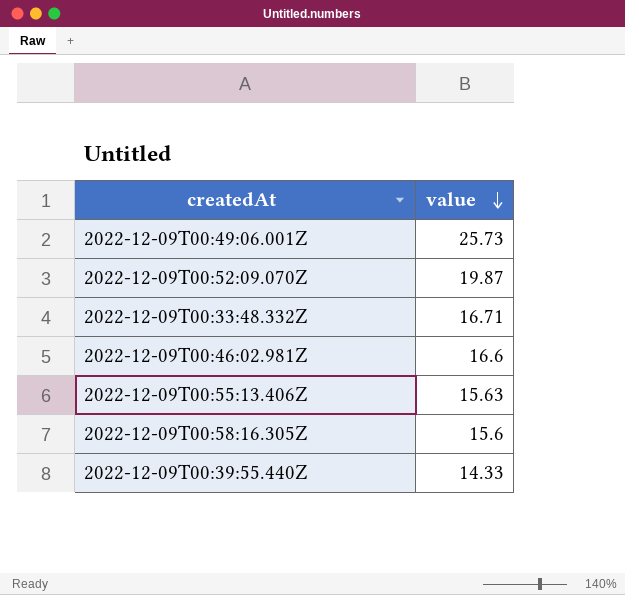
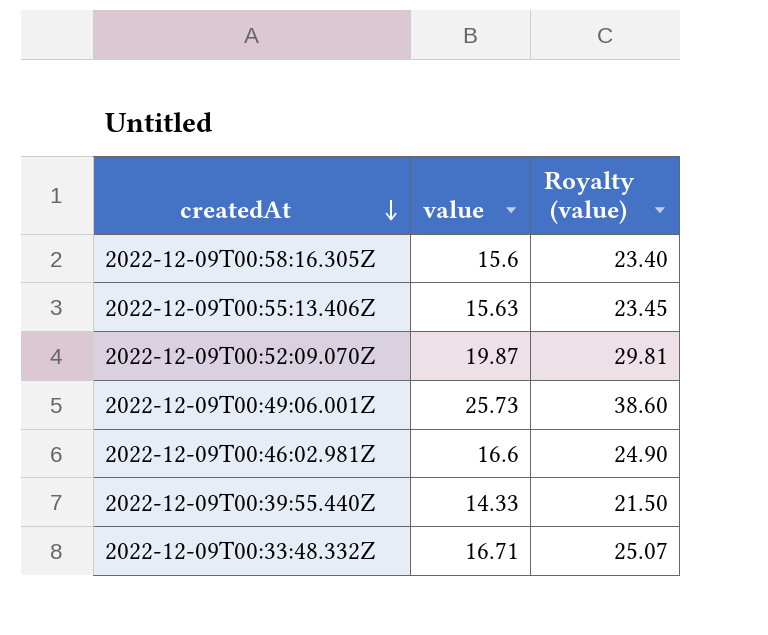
row order: value descending -> createdAt descending
column Royalty (value) | formula: none -> [value] * 1.5

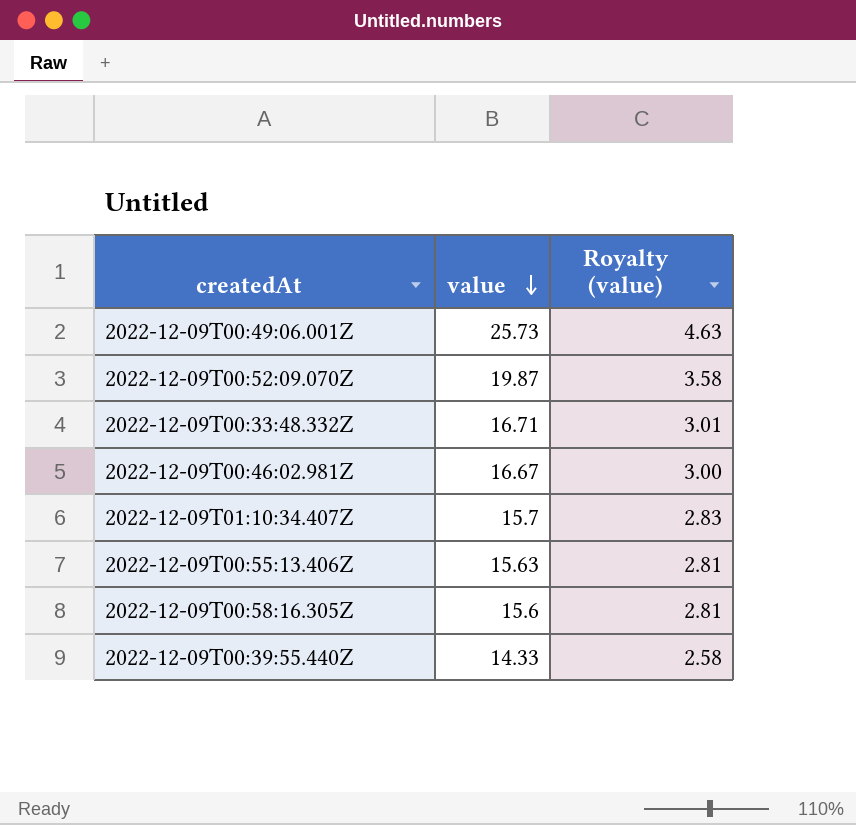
row order: createdAt descending -> value descending
column Royalty (value) | formula: [value] * 1.5 -> [value] * 0.18
2022-12-09T00:46:02.981Z | value: 16.6 -> 16.67
row 2022-12-09T01:10:34.407Z: none -> 15.7 | 2.83

